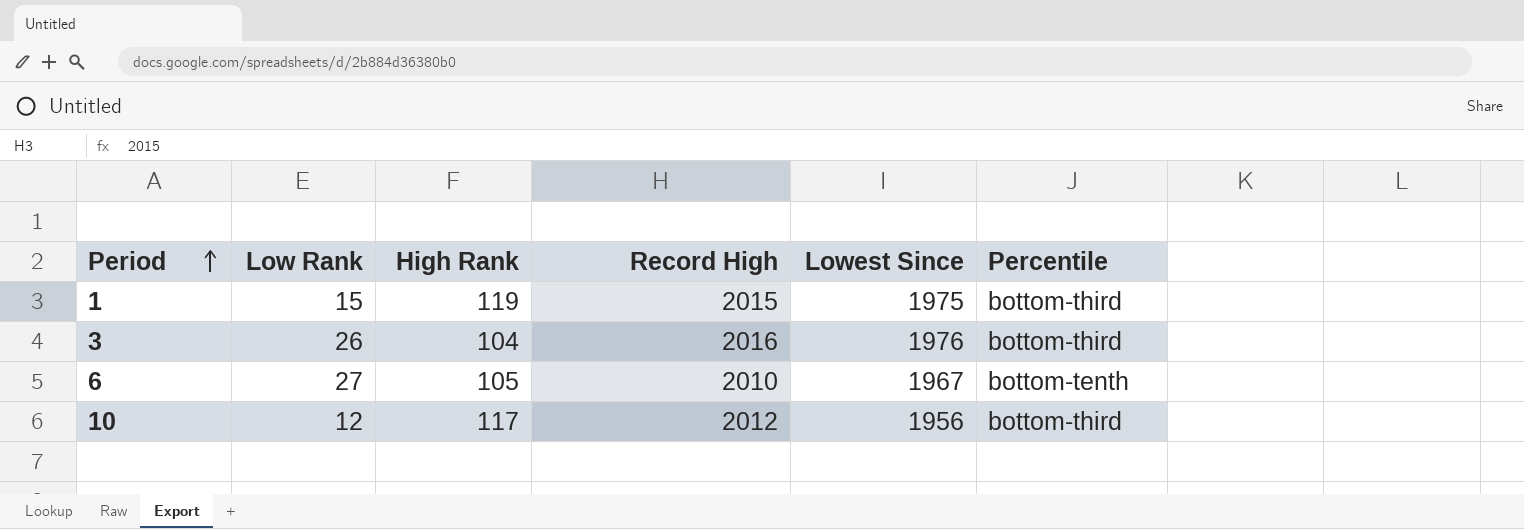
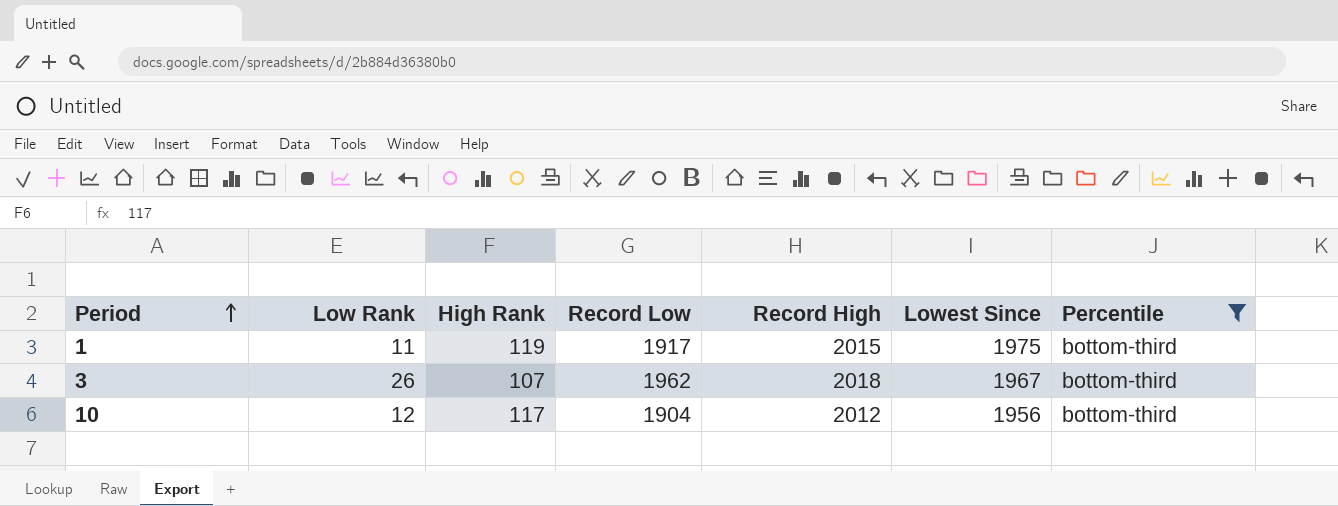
filter: none -> Percentile = bottom-third
column Record Low | position: none -> 4
1 | Low Rank: 15 -> 11
3 | High Rank: 104 -> 107
3 | Record High: 2016 -> 2018
3 | Lowest Since: 1976 -> 1967

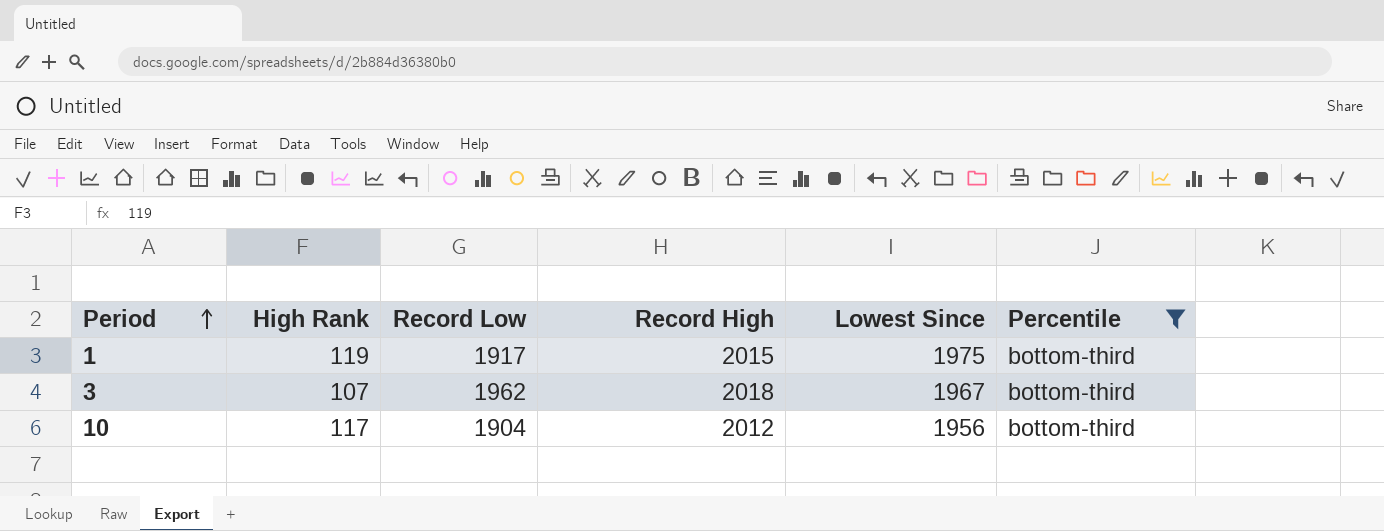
column Low Rank | position: 2 -> none

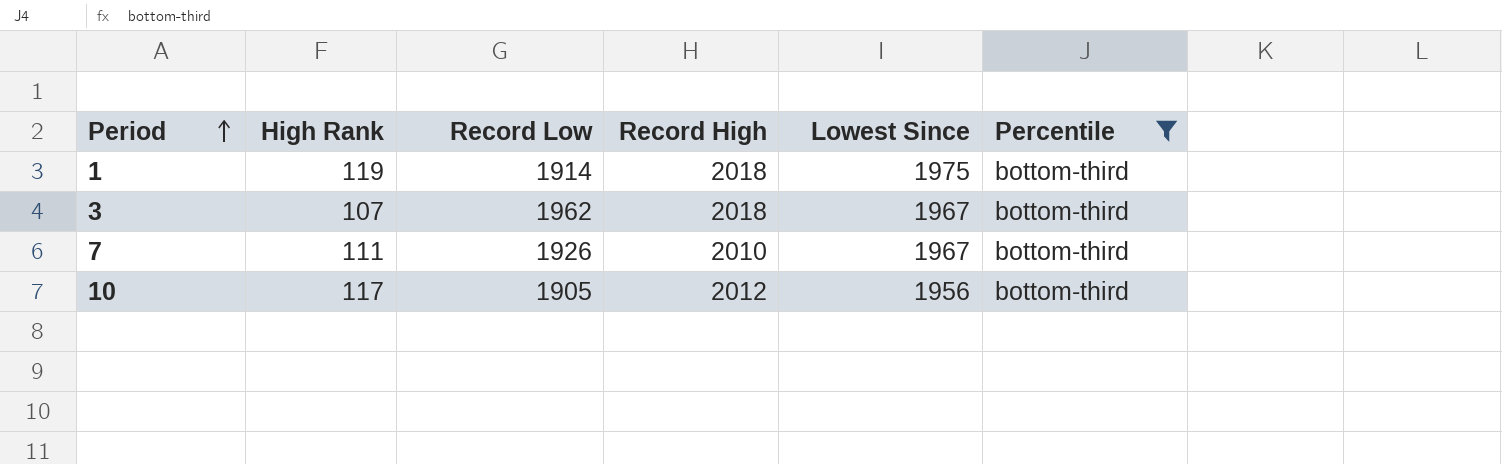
1 | Record Low: 1917 -> 1914
1 | Record High: 2015 -> 2018
row 7: none -> 111 | 1926 | 2010 | 1967 | bottom-third
10 | Record Low: 1904 -> 1905

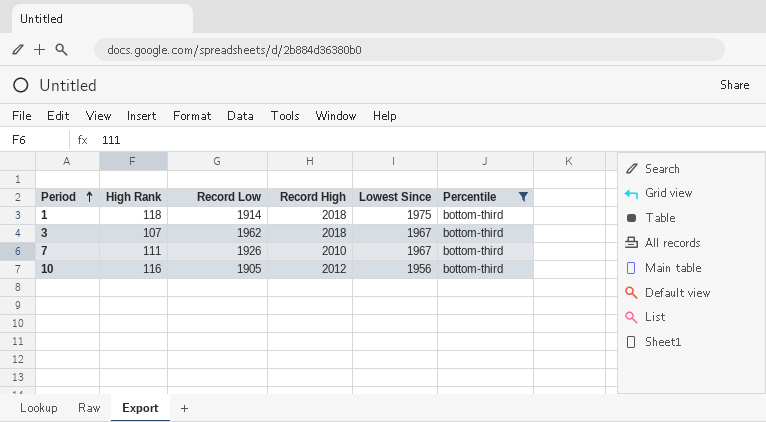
1 | High Rank: 119 -> 118
10 | High Rank: 117 -> 116

